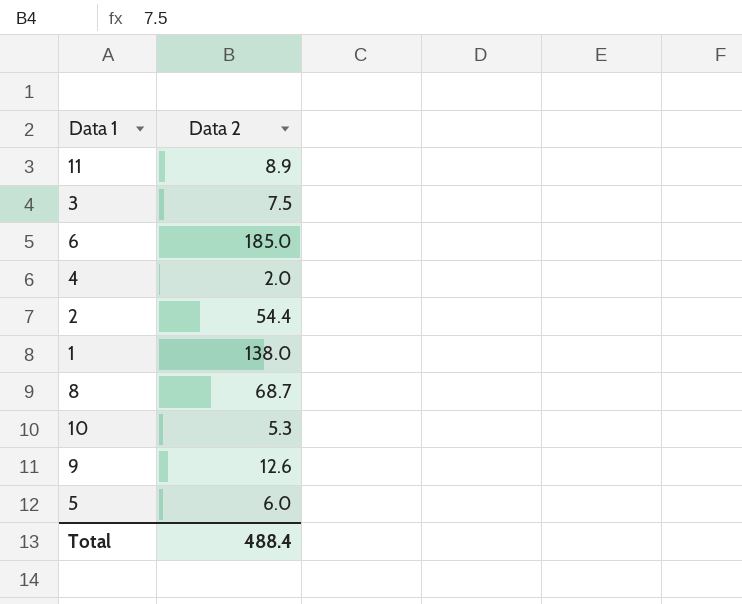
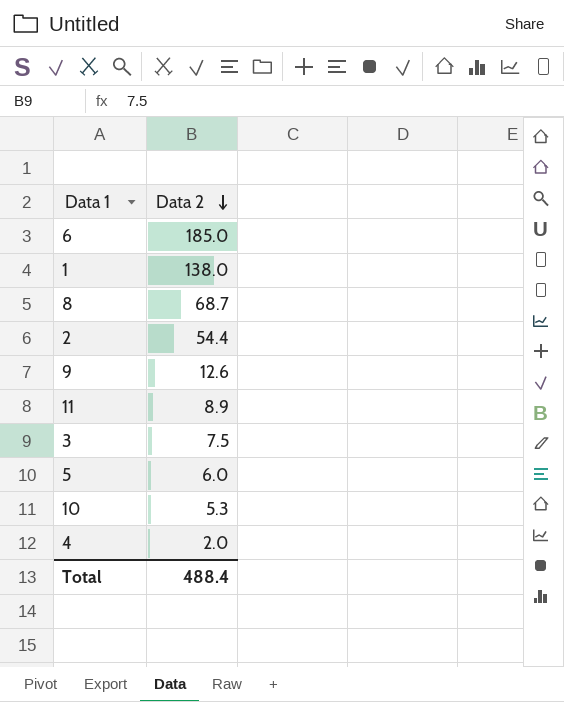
row order: none -> Data 2 descending

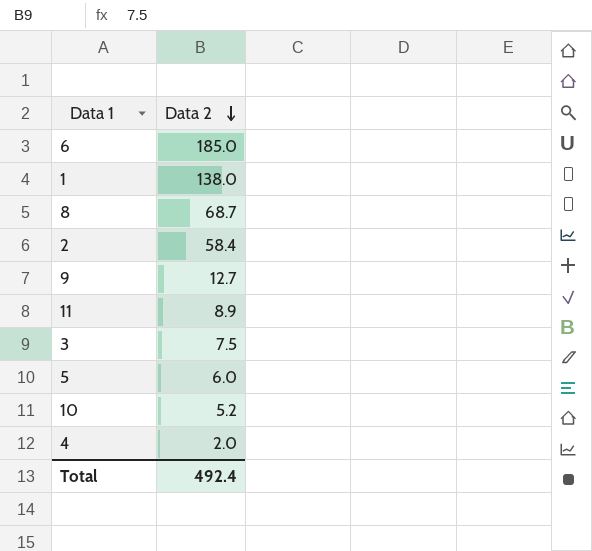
2 | Data 2: 54.4 -> 58.4
9 | Data 2: 12.6 -> 12.7
10 | Data 2: 5.3 -> 5.2
Total | Data 2: 488.4 -> 492.4

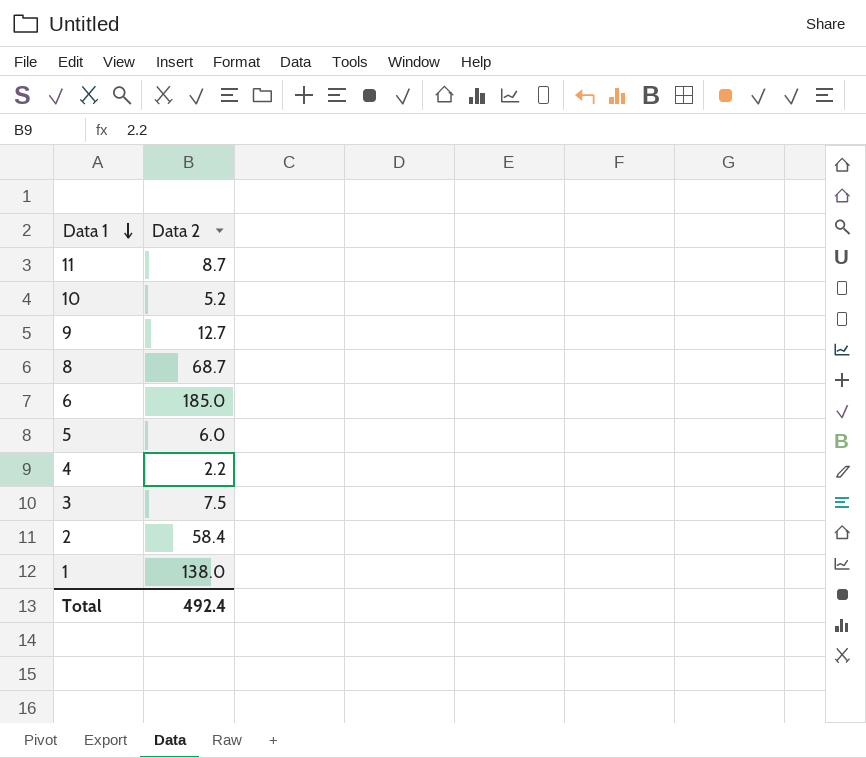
row order: Data 2 descending -> Data 1 descending
11 | Data 2: 8.9 -> 8.7
4 | Data 2: 2.0 -> 2.2

